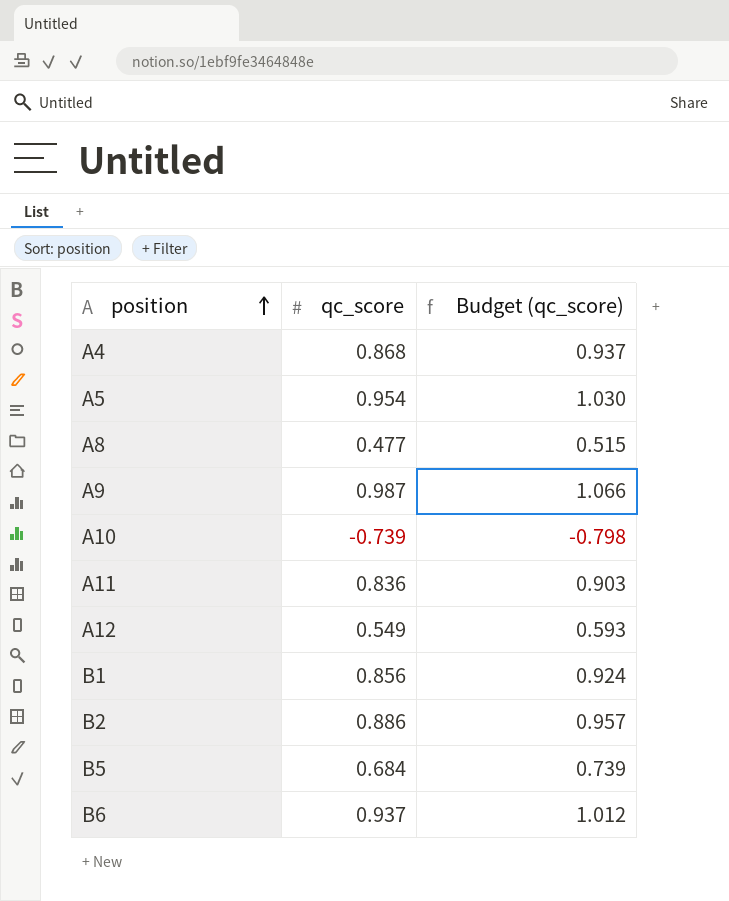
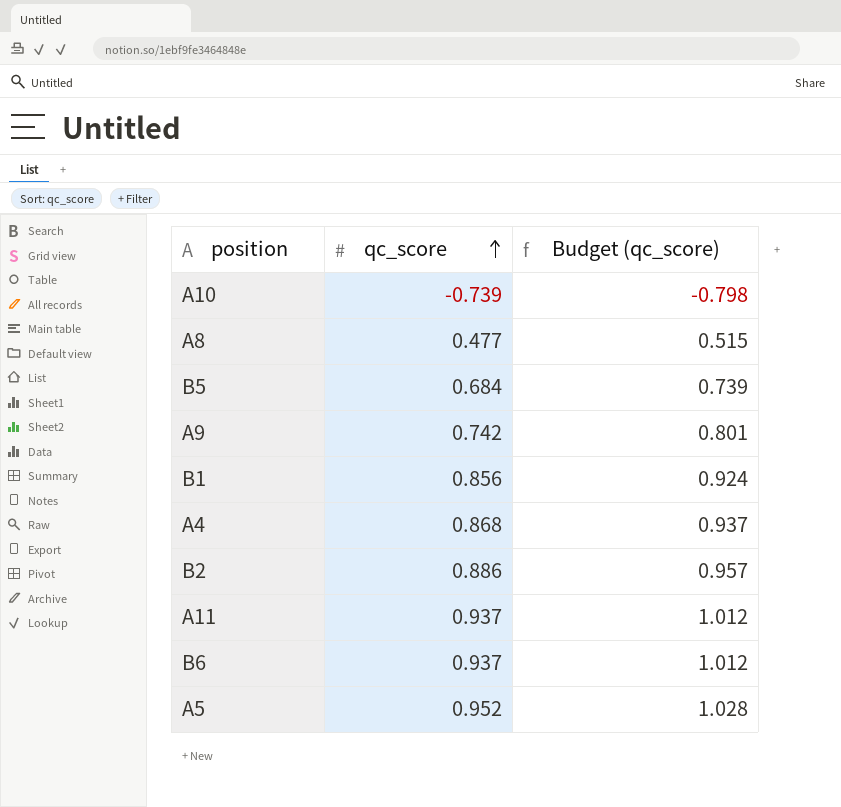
row order: position ascending -> qc_score ascending
row A12: 0.549 | 0.593 -> none
A9 | qc_score: 0.987 -> 0.742
A9 | Budget (qc_score): 1.066 -> 0.801
A11 | qc_score: 0.836 -> 0.937
A11 | Budget (qc_score): 0.903 -> 1.012
A5 | qc_score: 0.954 -> 0.952
A5 | Budget (qc_score): 1.030 -> 1.028

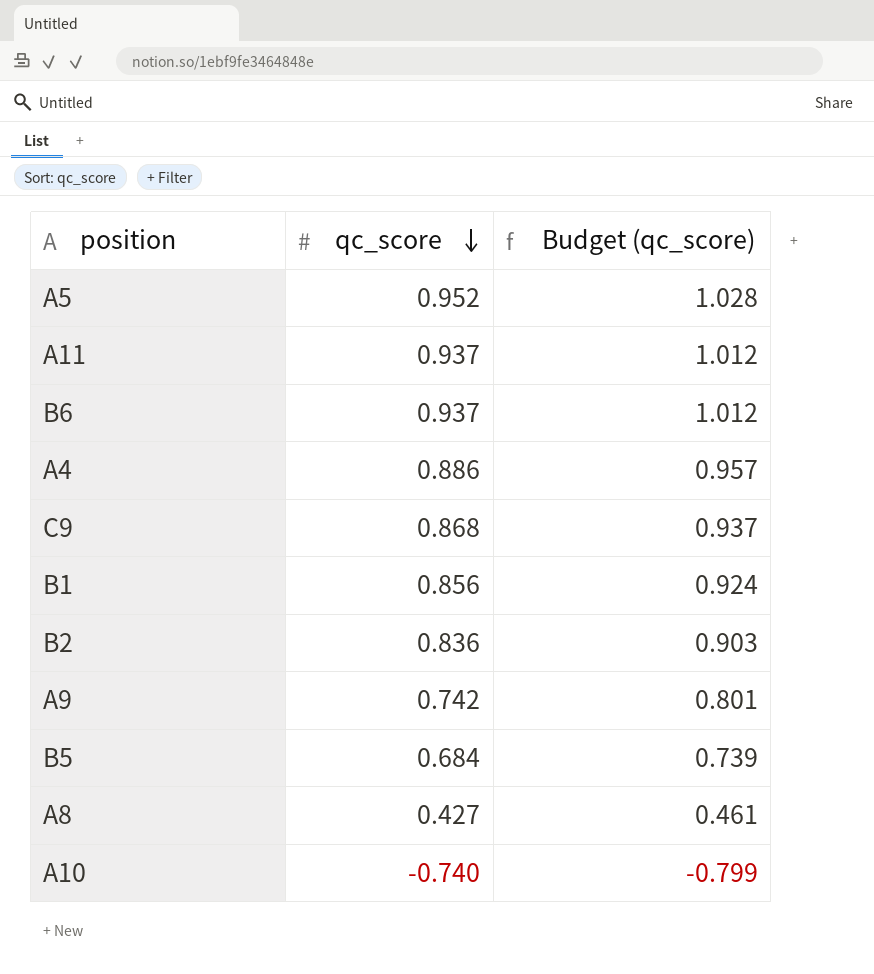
row order: qc_score ascending -> qc_score descending
A4 | qc_score: 0.868 -> 0.886
A4 | Budget (qc_score): 0.937 -> 0.957
row C9: none -> 0.868 | 0.937
B2 | qc_score: 0.886 -> 0.836
B2 | Budget (qc_score): 0.957 -> 0.903
A8 | qc_score: 0.477 -> 0.427
A8 | Budget (qc_score): 0.515 -> 0.461
A10 | qc_score: -0.739 -> -0.740
A10 | Budget (qc_score): -0.798 -> -0.799

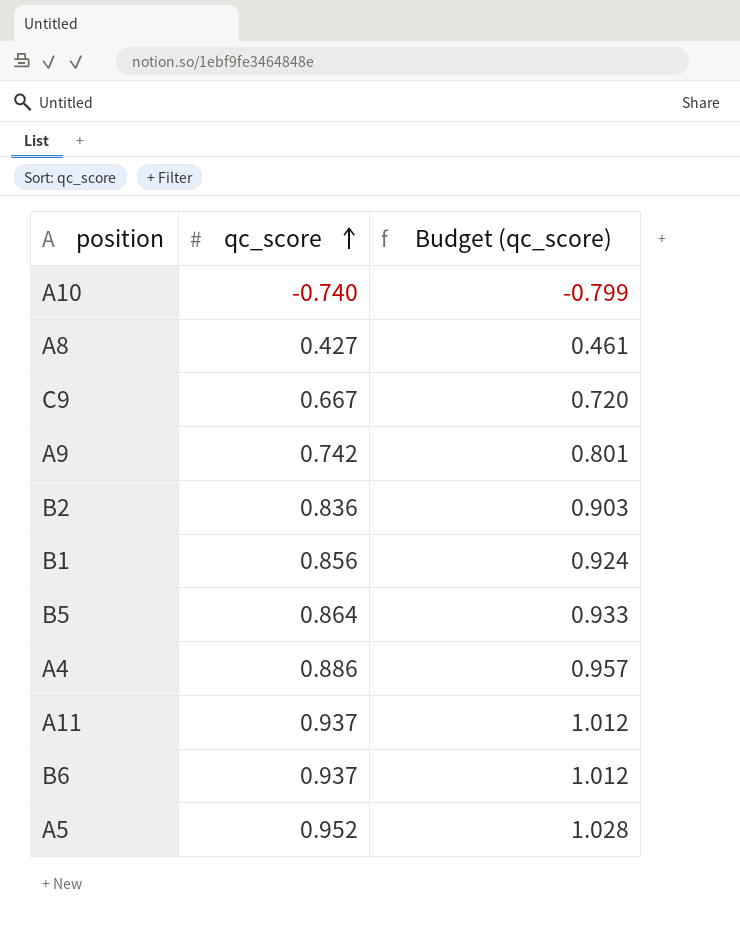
row order: qc_score descending -> qc_score ascending
C9 | qc_score: 0.868 -> 0.667
C9 | Budget (qc_score): 0.937 -> 0.720
B5 | qc_score: 0.684 -> 0.864
B5 | Budget (qc_score): 0.739 -> 0.933

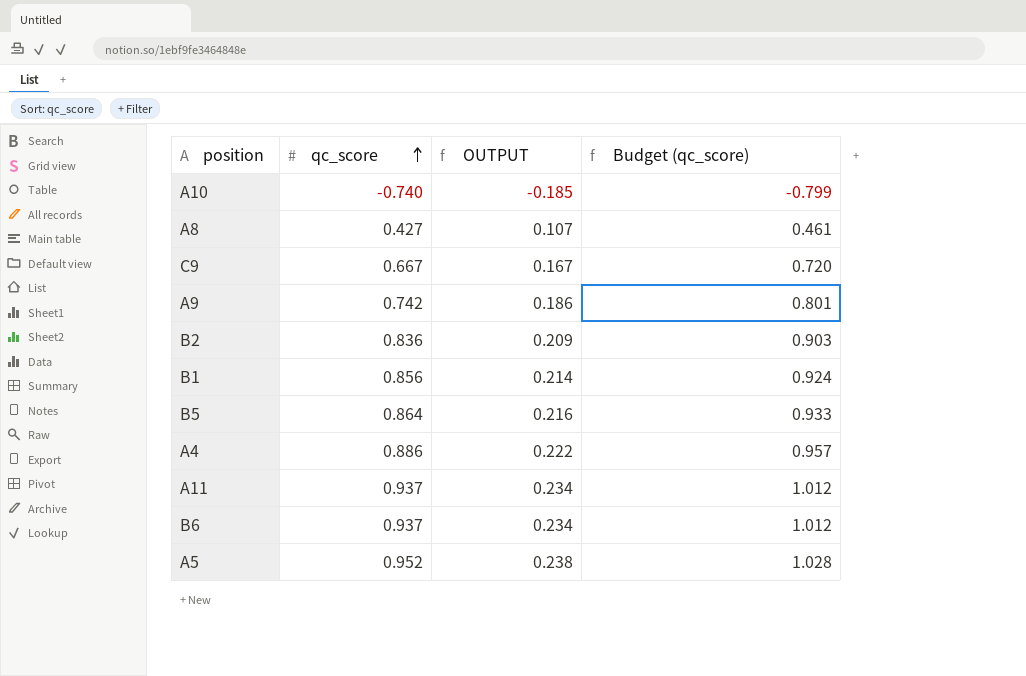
column OUTPUT | formula: none -> [qc_score] * 0.25

